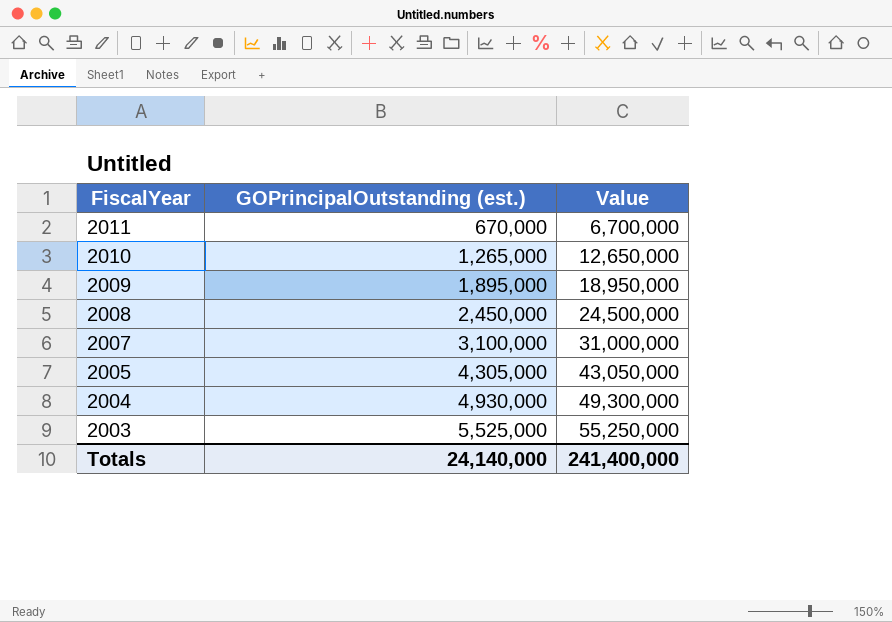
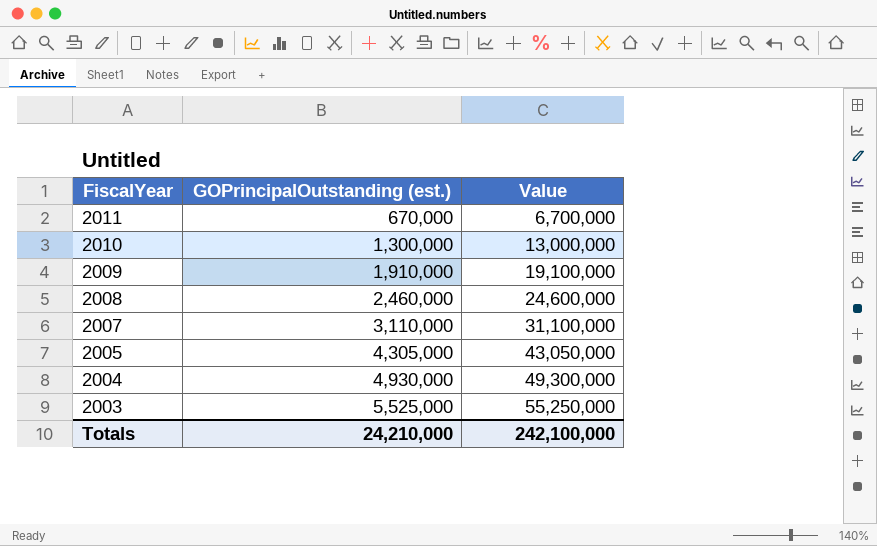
2010 | GOPrincipalOutstanding (est.): 1,265,000 -> 1,300,000
2010 | Value: 12,650,000 -> 13,000,000
2009 | GOPrincipalOutstanding (est.): 1,895,000 -> 1,910,000
2009 | Value: 18,950,000 -> 19,100,000
2008 | GOPrincipalOutstanding (est.): 2,450,000 -> 2,460,000
2008 | Value: 24,500,000 -> 24,600,000
2007 | GOPrincipalOutstanding (est.): 3,100,000 -> 3,110,000
2007 | Value: 31,000,000 -> 31,100,000
Totals | GOPrincipalOutstanding (est.): 24,140,000 -> 24,210,000
Totals | Value: 241,400,000 -> 242,100,000

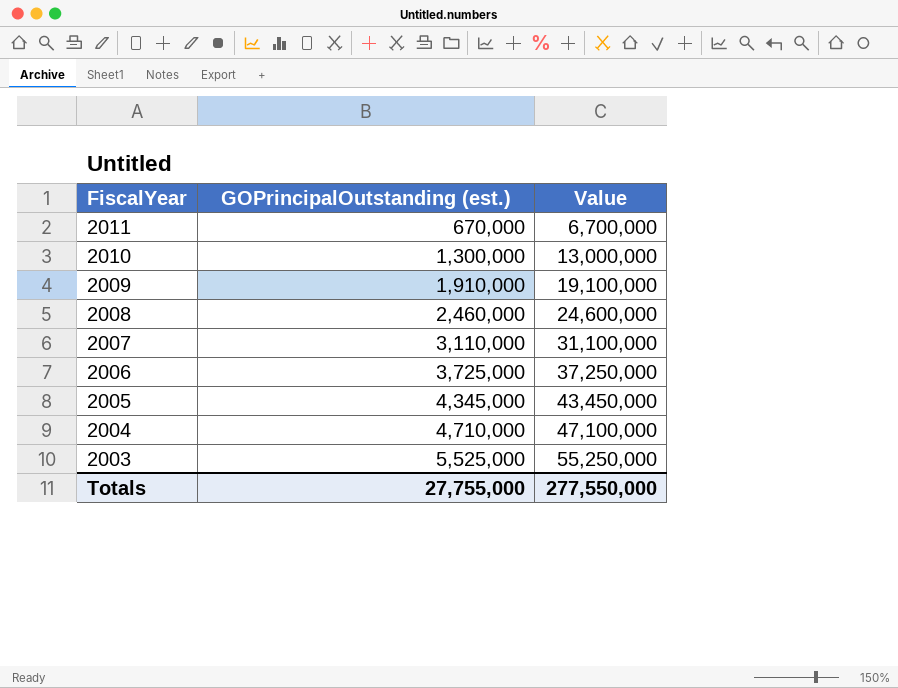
row 2006: none -> 3,725,000 | 37,250,000
2005 | GOPrincipalOutstanding (est.): 4,305,000 -> 4,345,000
2005 | Value: 43,050,000 -> 43,450,000
2004 | GOPrincipalOutstanding (est.): 4,930,000 -> 4,710,000
2004 | Value: 49,300,000 -> 47,100,000
Totals | GOPrincipalOutstanding (est.): 24,210,000 -> 27,755,000
Totals | Value: 242,100,000 -> 277,550,000

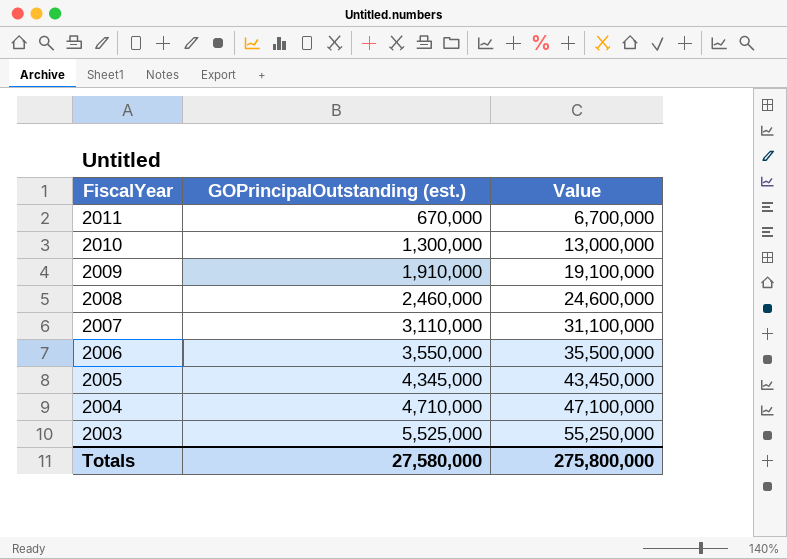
2006 | GOPrincipalOutstanding (est.): 3,725,000 -> 3,550,000
2006 | Value: 37,250,000 -> 35,500,000
Totals | GOPrincipalOutstanding (est.): 27,755,000 -> 27,580,000
Totals | Value: 277,550,000 -> 275,800,000

